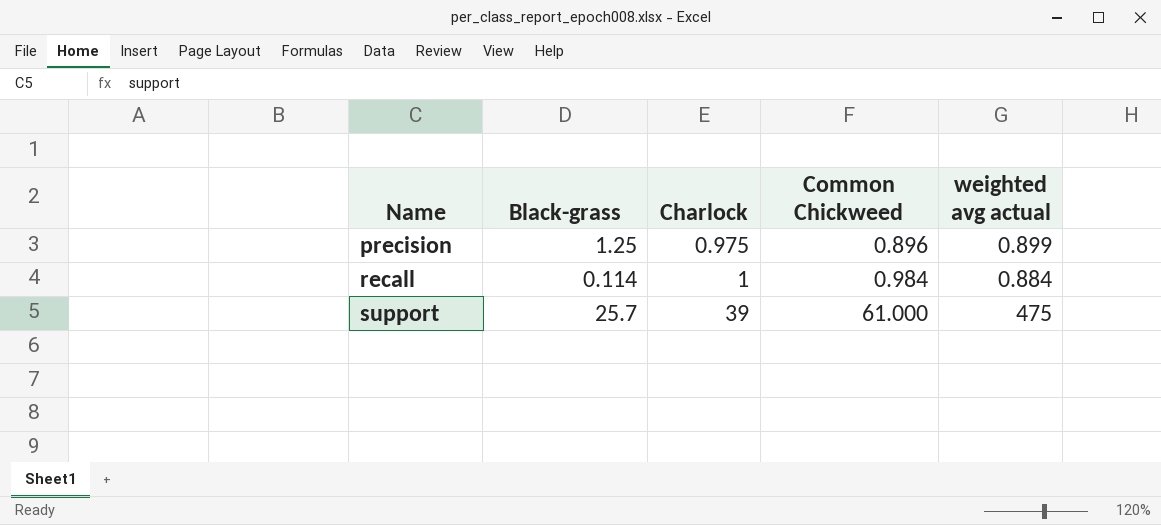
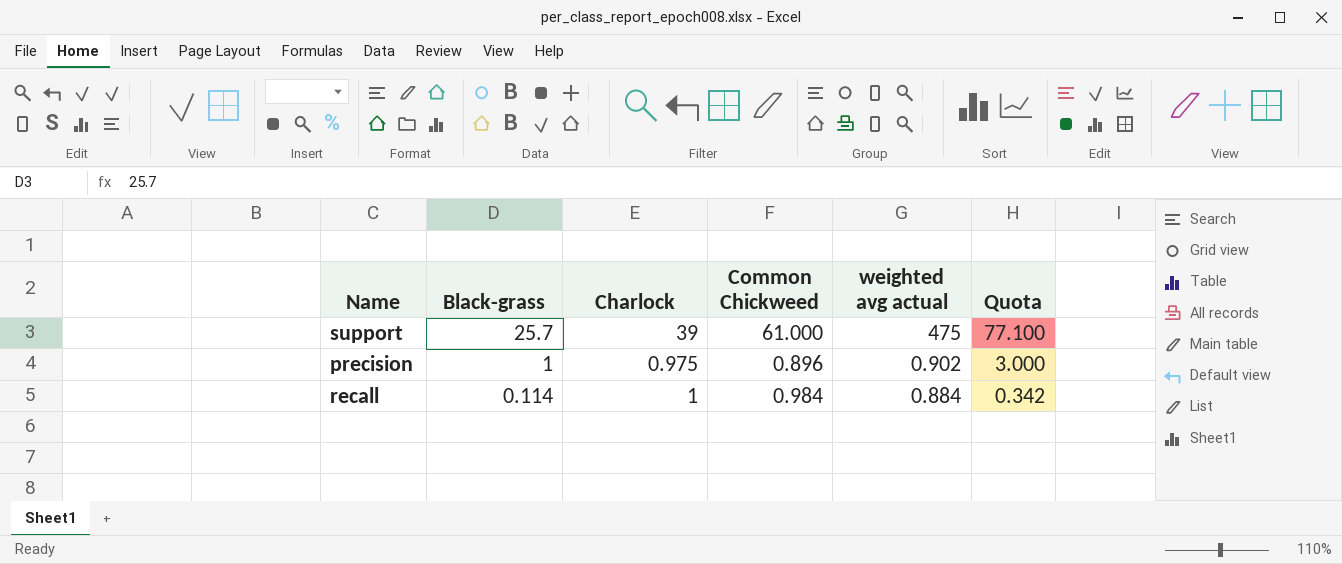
row order: Name ascending -> Black-grass descending
column Quota | formula: none -> [Black-grass] * 3
precision | Black-grass: 1.25 -> 1
precision | weighted avg actual: 0.899 -> 0.902

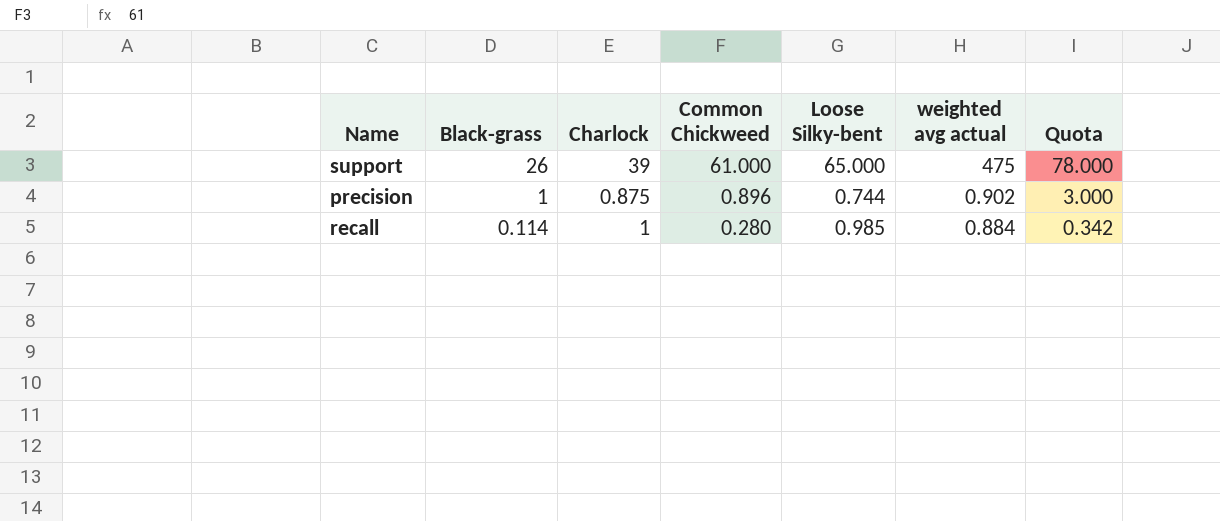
column Loose Silky-bent | position: none -> 5
support | Black-grass: 25.7 -> 26
support | Quota: 77.100 -> 78.000
precision | Charlock: 0.975 -> 0.875
recall | Common Chickweed: 0.984 -> 0.280

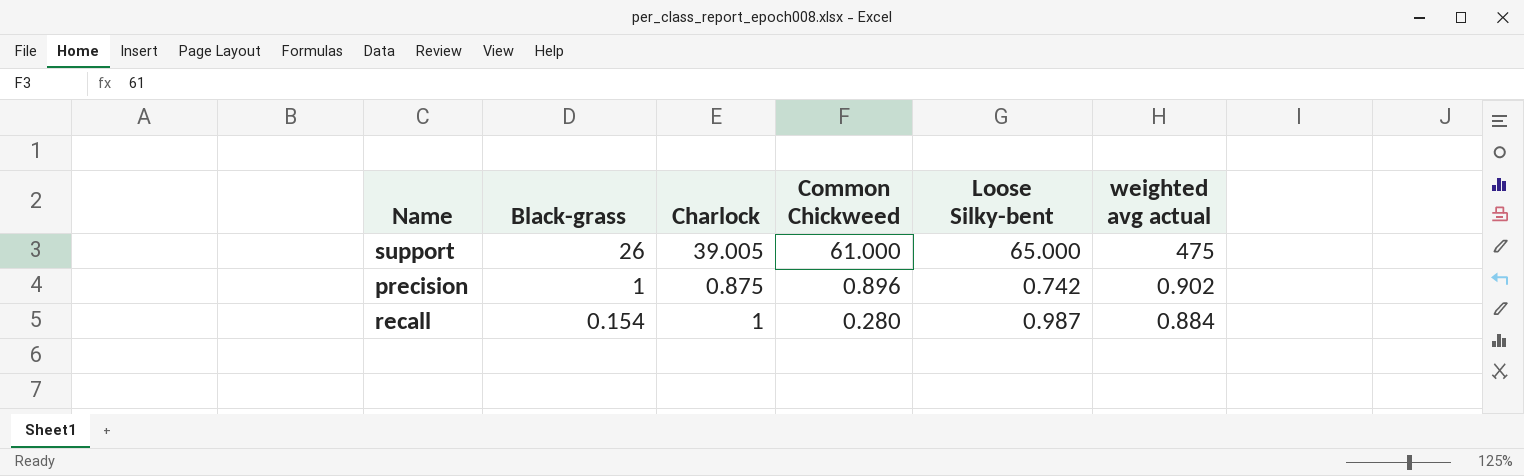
column Quota | formula: [Black-grass] * 3 -> none
support | Charlock: 39 -> 39.005
precision | Loose Silky-bent: 0.744 -> 0.742
recall | Black-grass: 0.114 -> 0.154
recall | Loose Silky-bent: 0.985 -> 0.987

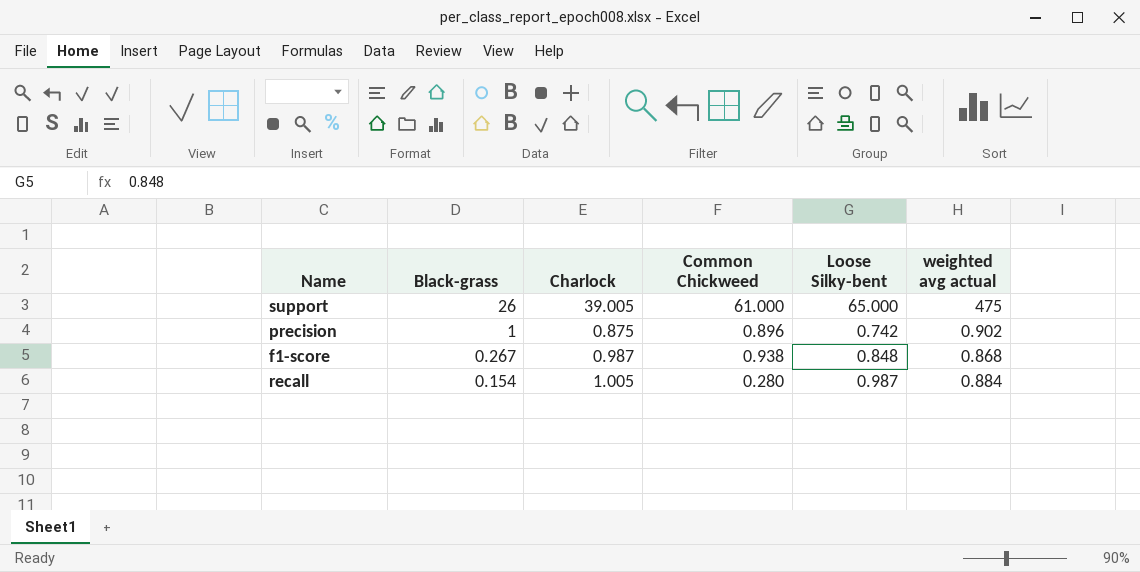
row f1-score: none -> 0.267 | 0.987 | 0.938 | 0.848 | 0.868
recall | Charlock: 1 -> 1.005

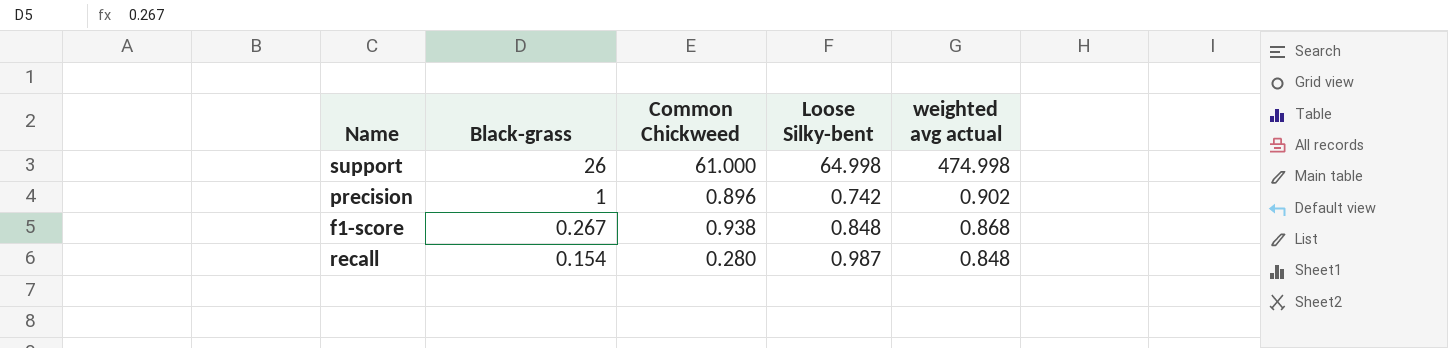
column Charlock | position: 3 -> none
support | Loose Silky-bent: 65.000 -> 64.998
support | weighted avg actual: 475 -> 474.998
recall | weighted avg actual: 0.884 -> 0.848

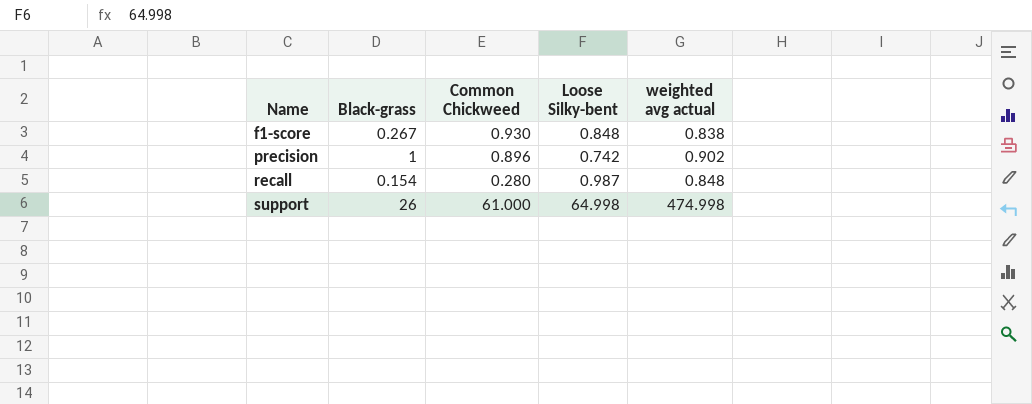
row order: Black-grass descending -> Name ascending
f1-score | Common Chickweed: 0.938 -> 0.930
f1-score | weighted avg actual: 0.868 -> 0.838

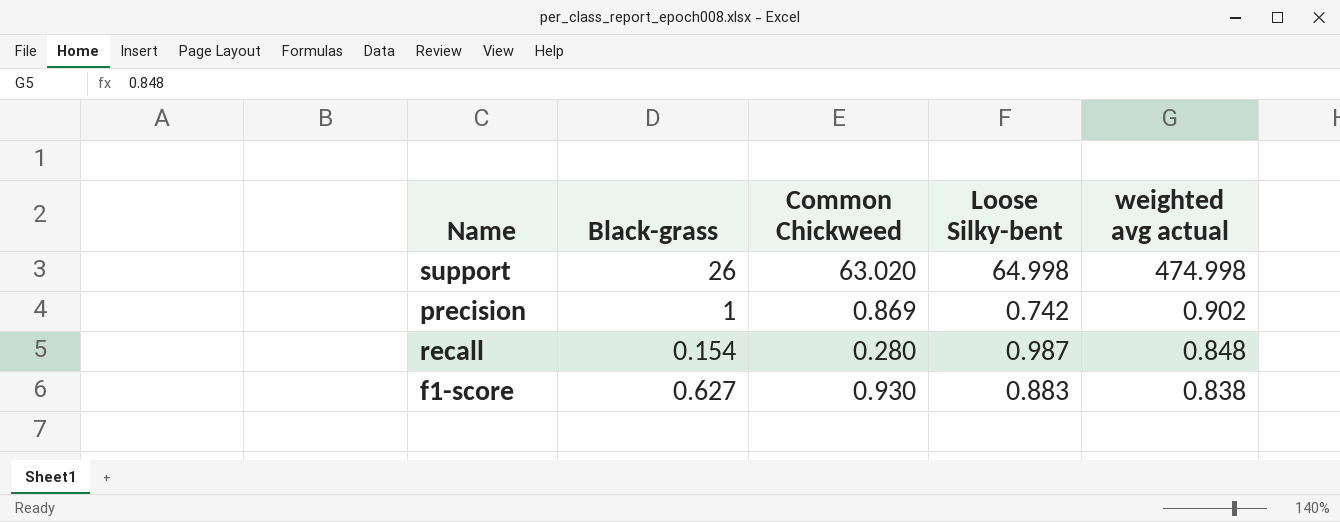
row order: Name ascending -> weighted avg actual descending
support | Common Chickweed: 61.000 -> 63.020
precision | Common Chickweed: 0.896 -> 0.869
f1-score | Black-grass: 0.267 -> 0.627
f1-score | Loose Silky-bent: 0.848 -> 0.883

